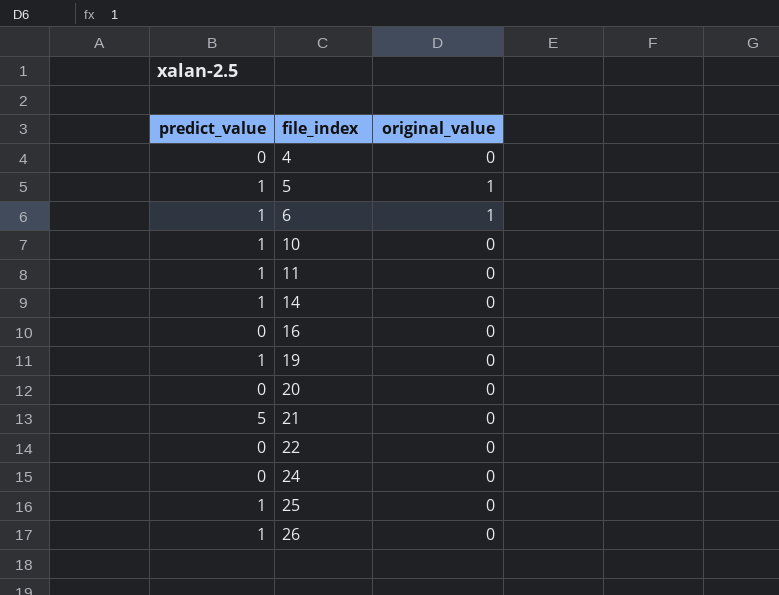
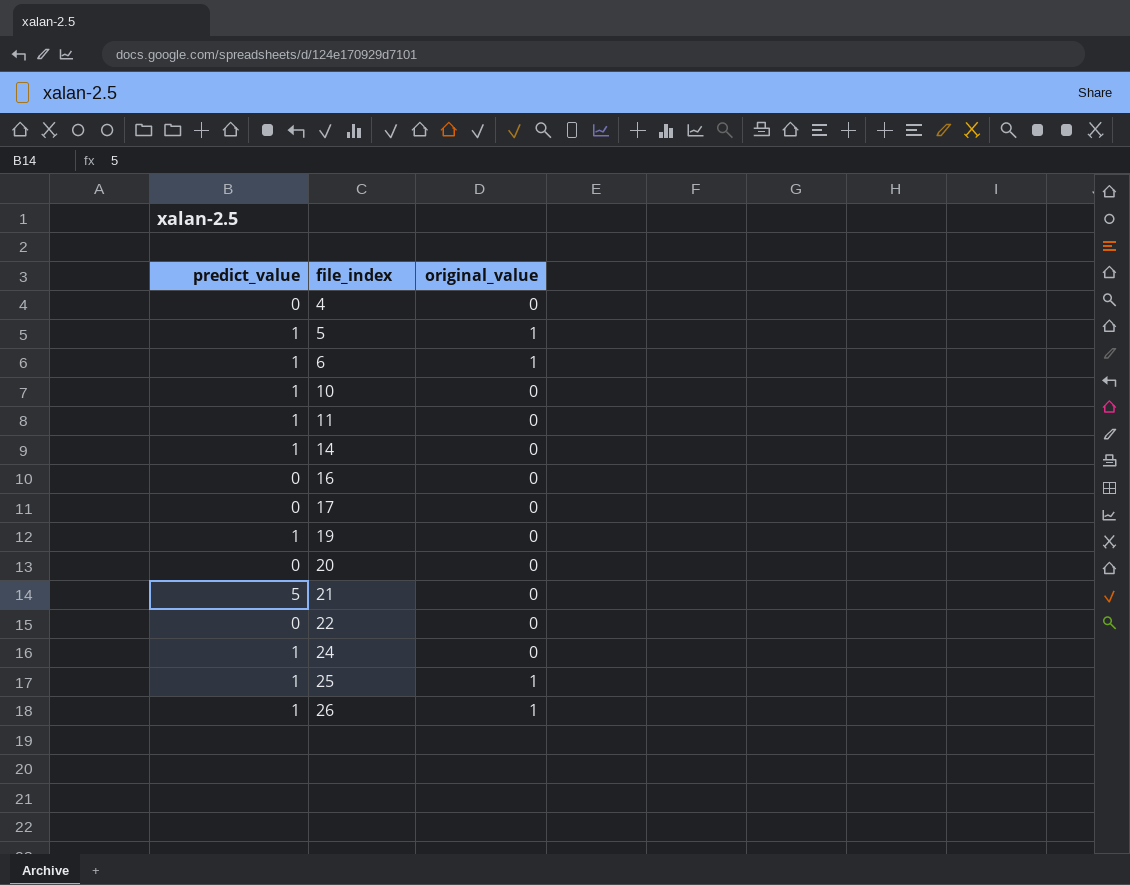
row 17: none -> 0 | 0
24 | predict_value: 0 -> 1
25 | original_value: 0 -> 1
26 | original_value: 0 -> 1

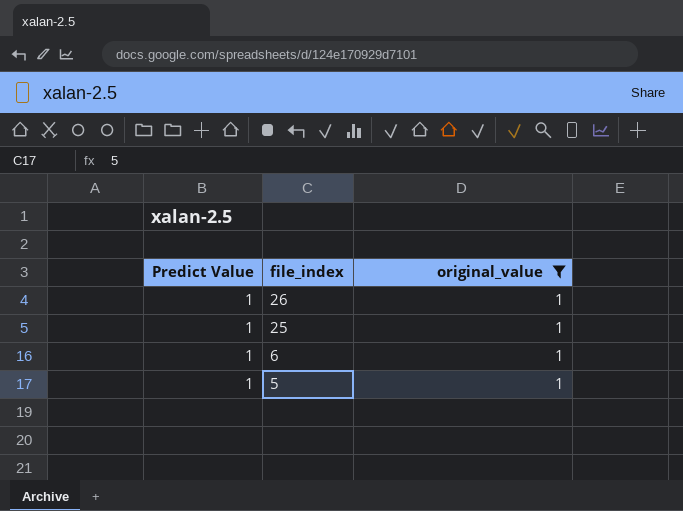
filter: none -> original_value = 1
row order: file_index ascending -> file_index descending
column name: predict_value -> Predict Value

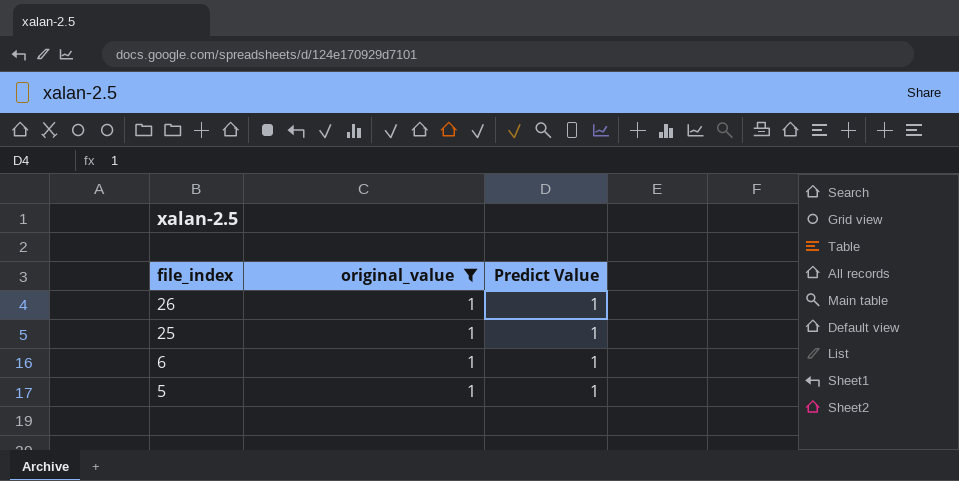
column Predict Value | position: 1 -> 3

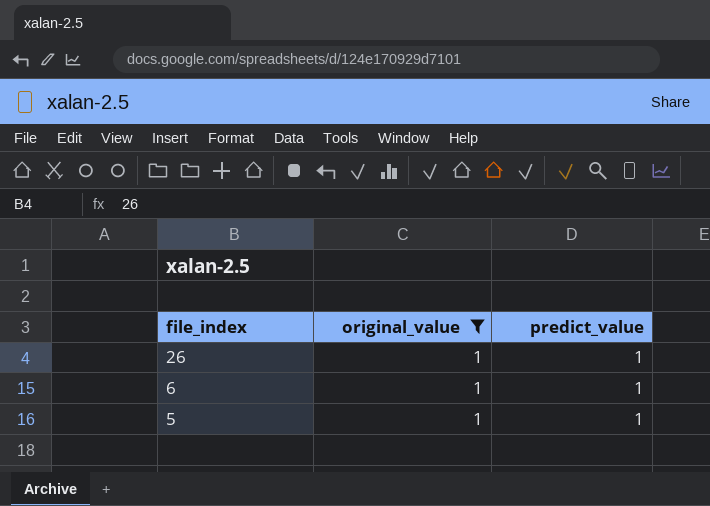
column name: Predict Value -> predict_value
row 25: 1 | 1 -> none

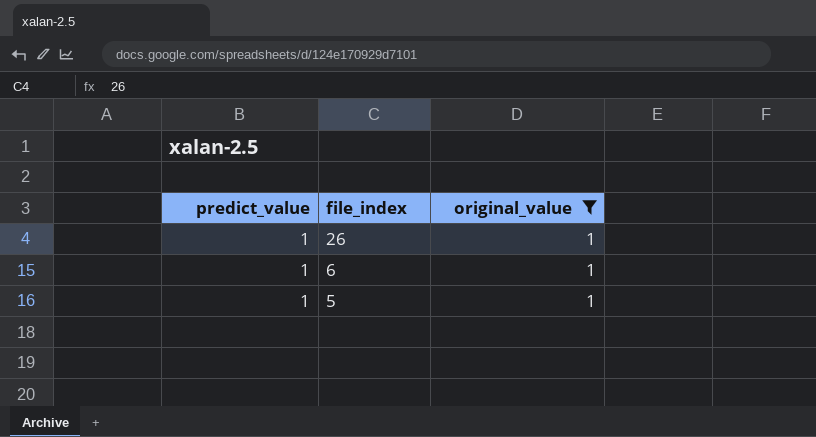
column predict_value | position: 3 -> 1

